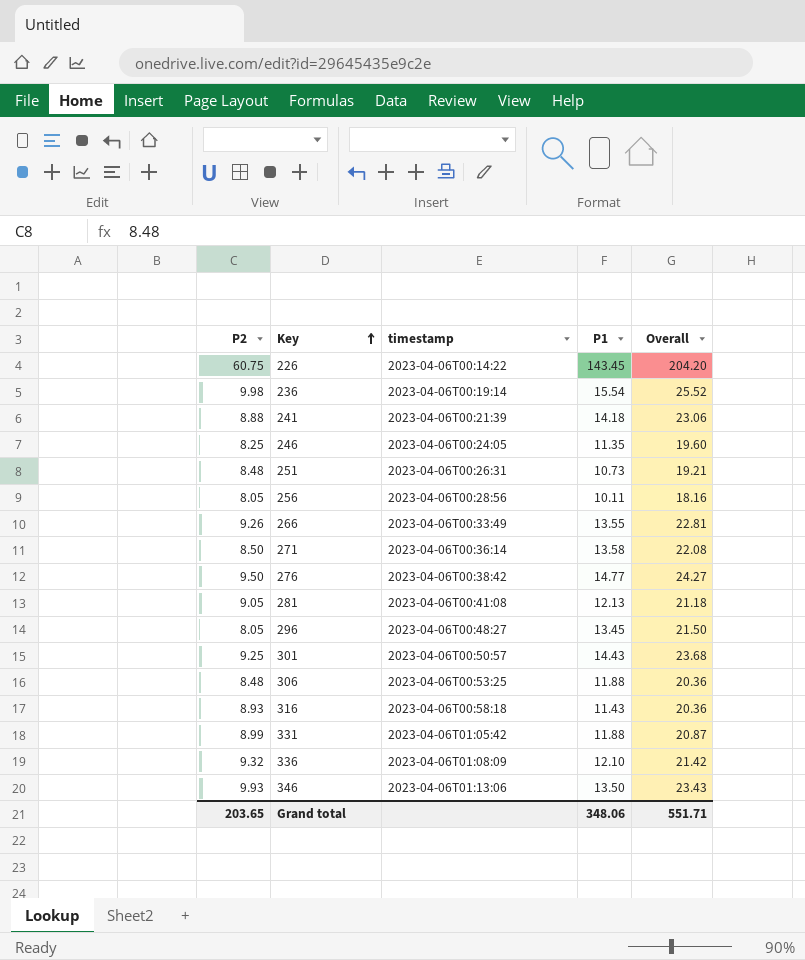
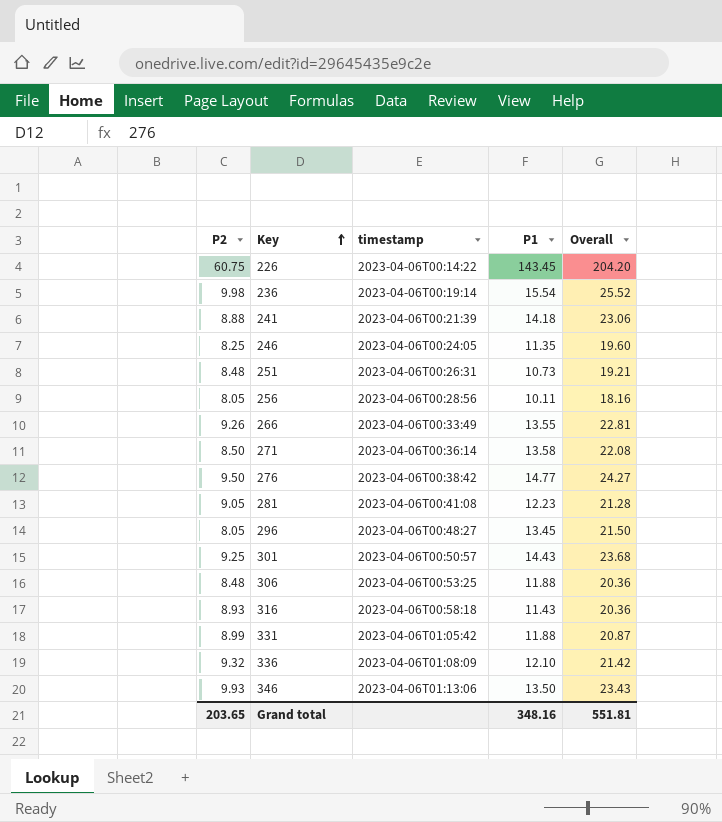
281 | P1: 12.13 -> 12.23
281 | Overall: 21.18 -> 21.28
Grand total | P1: 348.06 -> 348.16
Grand total | Overall: 551.71 -> 551.81

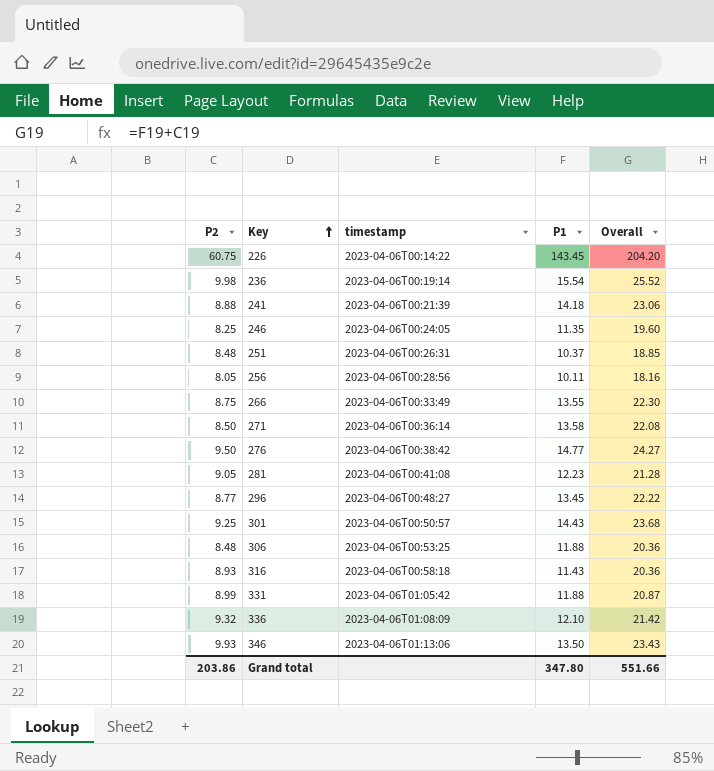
251 | P1: 10.73 -> 10.37
251 | Overall: 19.21 -> 18.85
266 | P2: 9.26 -> 8.75
266 | Overall: 22.81 -> 22.30
296 | P2: 8.05 -> 8.77
296 | Overall: 21.50 -> 22.22
Grand total | P2: 203.65 -> 203.86
Grand total | P1: 348.16 -> 347.80
Grand total | Overall: 551.81 -> 551.66

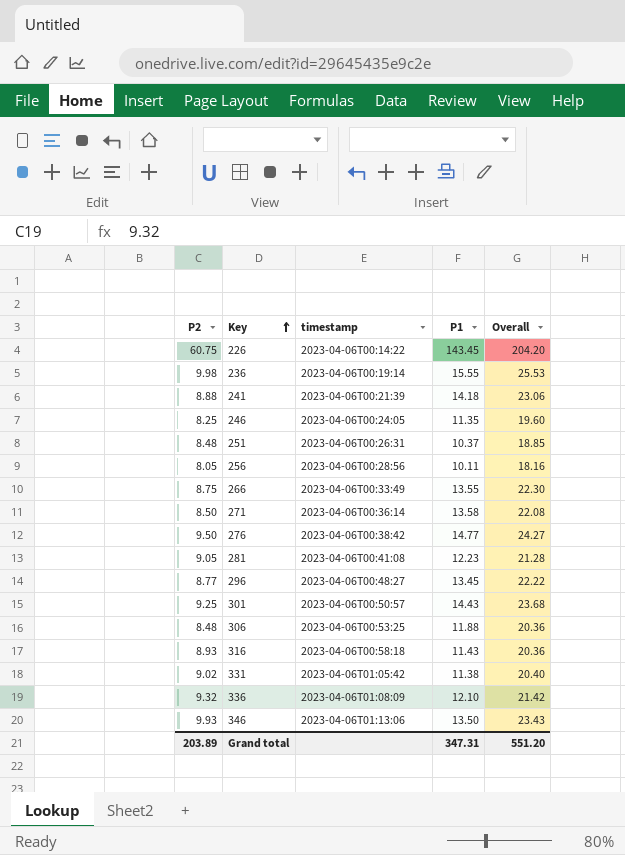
236 | P1: 15.54 -> 15.55
236 | Overall: 25.52 -> 25.53
331 | P2: 8.99 -> 9.02
331 | P1: 11.88 -> 11.38
331 | Overall: 20.87 -> 20.40
Grand total | P2: 203.86 -> 203.89
Grand total | P1: 347.80 -> 347.31
Grand total | Overall: 551.66 -> 551.20

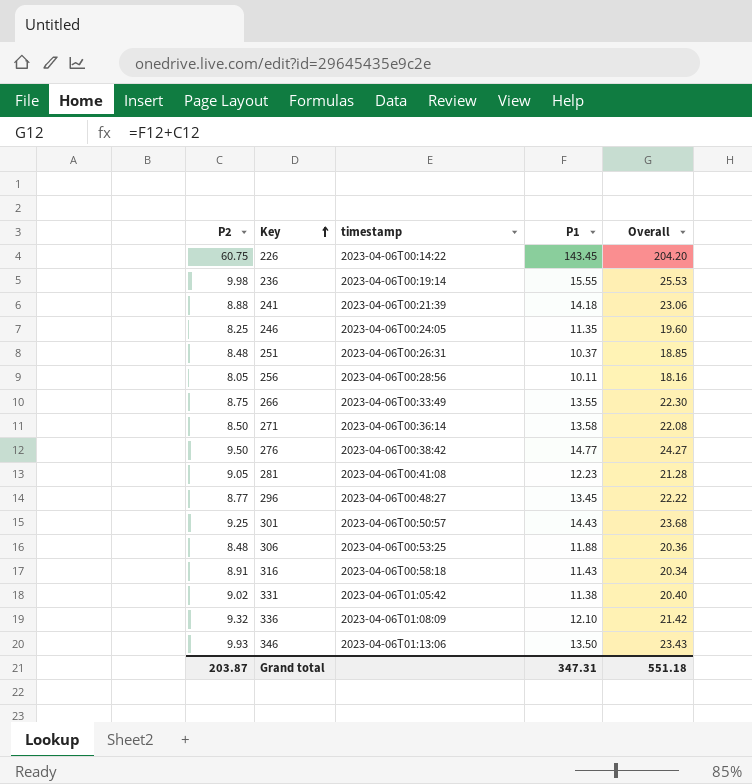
316 | P2: 8.93 -> 8.91
316 | Overall: 20.36 -> 20.34
Grand total | P2: 203.89 -> 203.87
Grand total | Overall: 551.20 -> 551.18

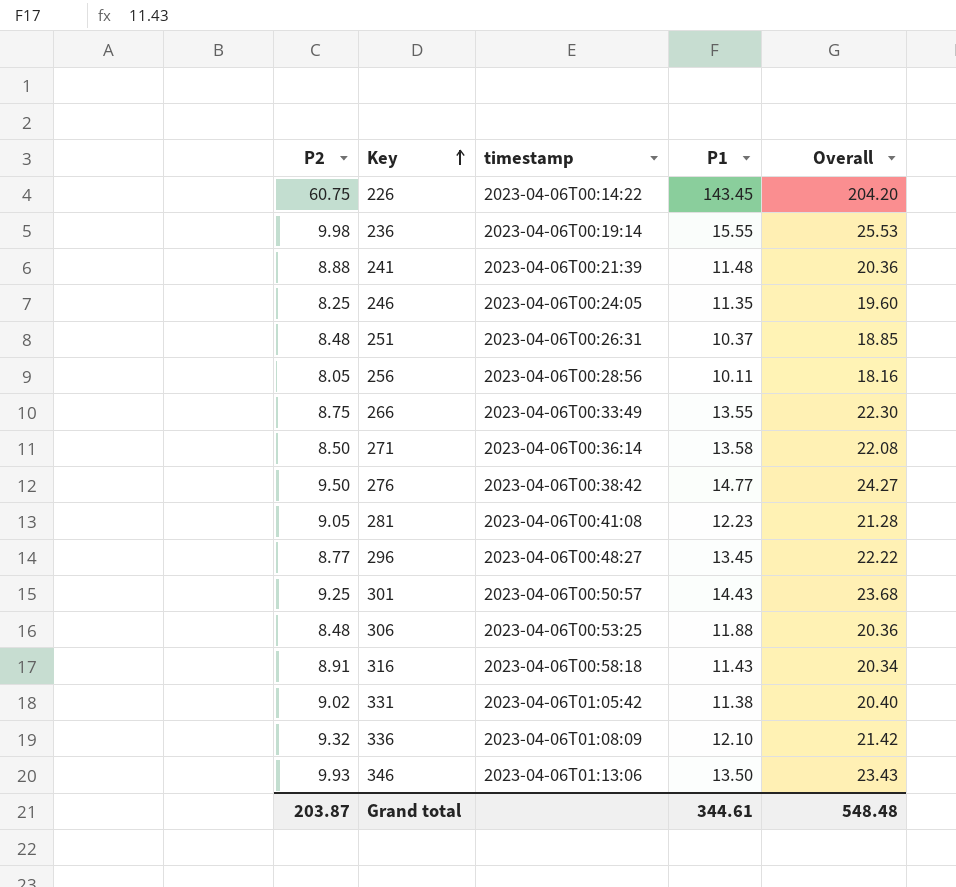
241 | P1: 14.18 -> 11.48
241 | Overall: 23.06 -> 20.36
Grand total | P1: 347.31 -> 344.61
Grand total | Overall: 551.18 -> 548.48

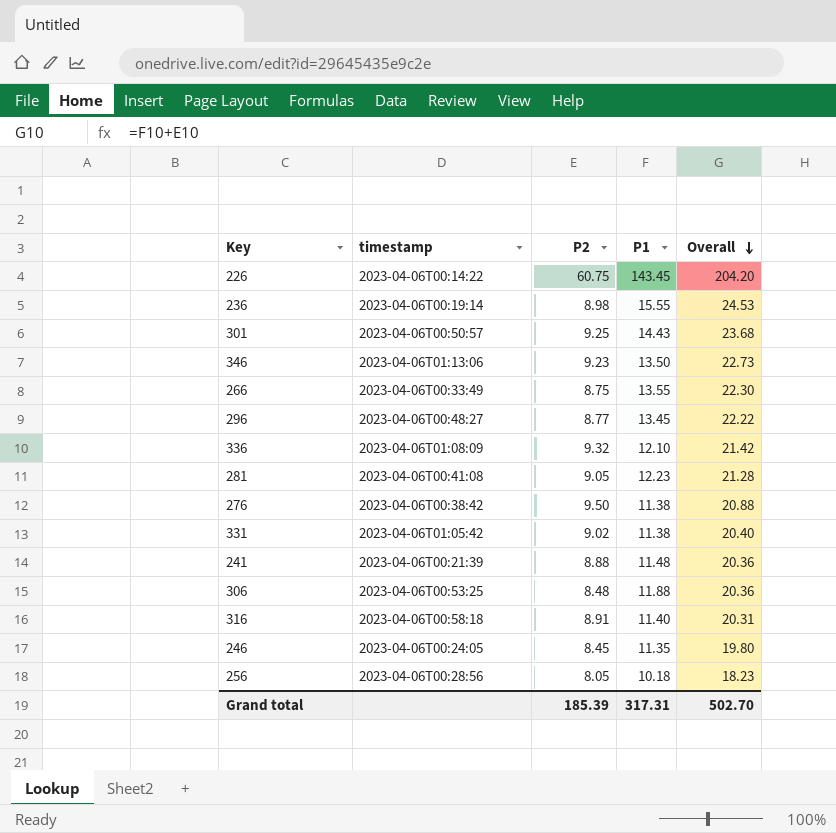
row order: Key ascending -> Overall descending
column P2 | position: 1 -> 3
row 251: 8.48 | 2023-04-06T00:26:31 | 10.37 | 18.85 -> none
row 271: 8.50 | 2023-04-06T00:36:14 | 13.58 | 22.08 -> none
236 | P2: 9.98 -> 8.98
236 | Overall: 25.53 -> 24.53
346 | P2: 9.93 -> 9.23
346 | Overall: 23.43 -> 22.73
276 | P1: 14.77 -> 11.38
276 | Overall: 24.27 -> 20.88
316 | P1: 11.43 -> 11.40
316 | Overall: 20.34 -> 20.31
246 | P2: 8.25 -> 8.45
246 | Overall: 19.60 -> 19.80
256 | P1: 10.11 -> 10.18
256 | Overall: 18.16 -> 18.23
Grand total | P2: 203.87 -> 185.39
Grand total | P1: 344.61 -> 317.31
Grand total | Overall: 548.48 -> 502.70

